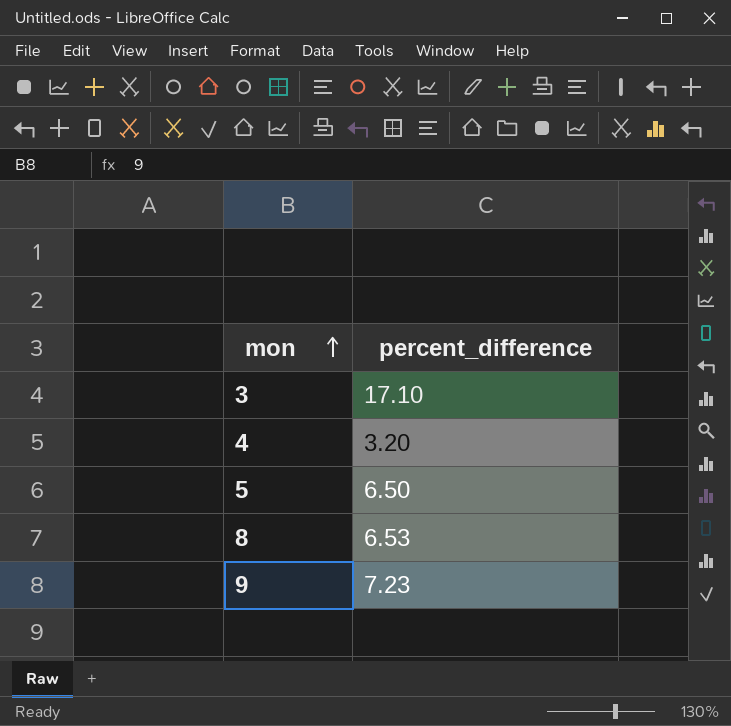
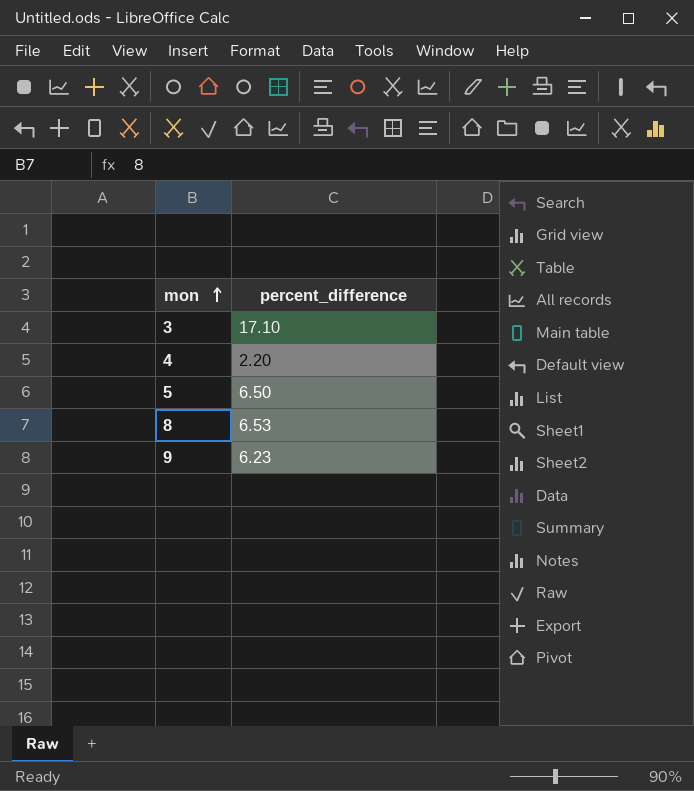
4 | percent_difference: 3.20 -> 2.20
9 | percent_difference: 7.23 -> 6.23

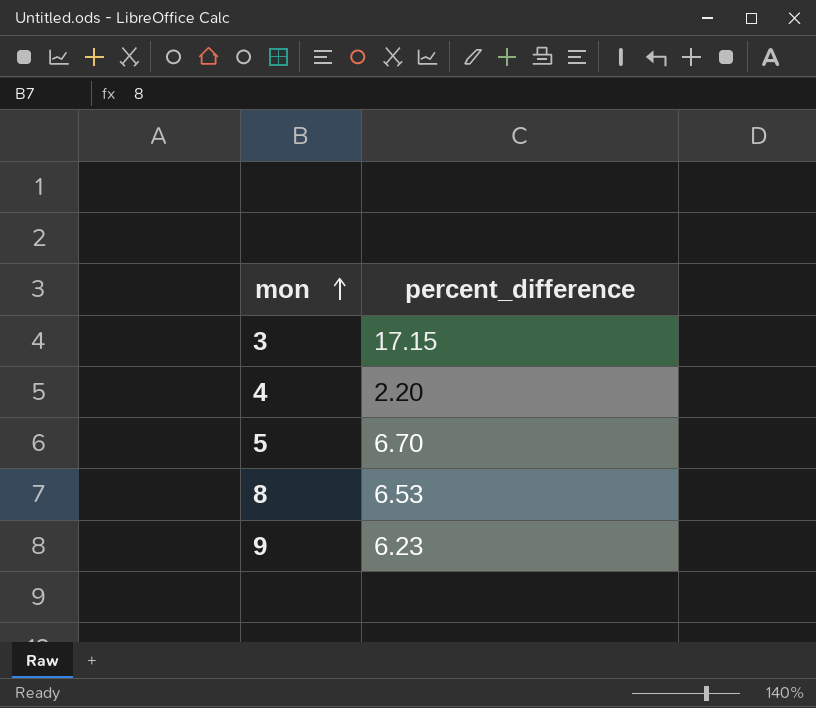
3 | percent_difference: 17.10 -> 17.15
5 | percent_difference: 6.50 -> 6.70

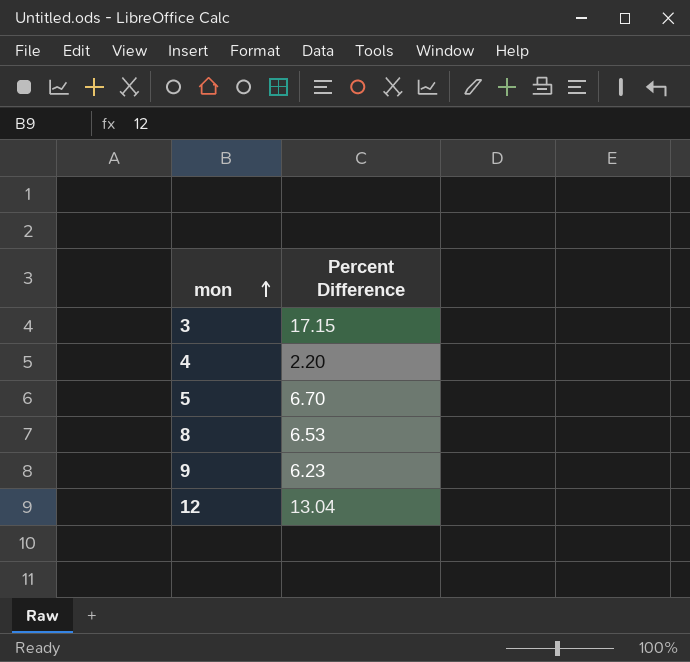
column name: percent_difference -> Percent Difference
row 12: none -> 13.04

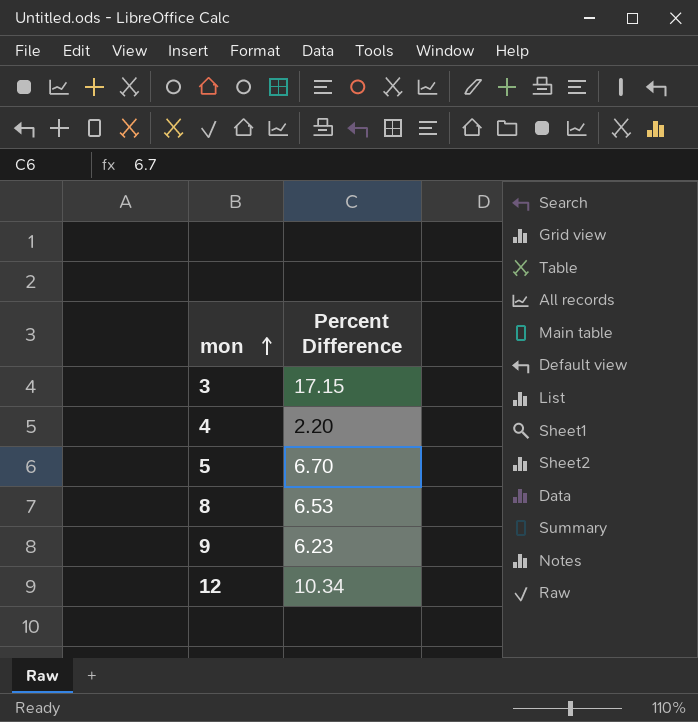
12 | Percent Difference: 13.04 -> 10.34

